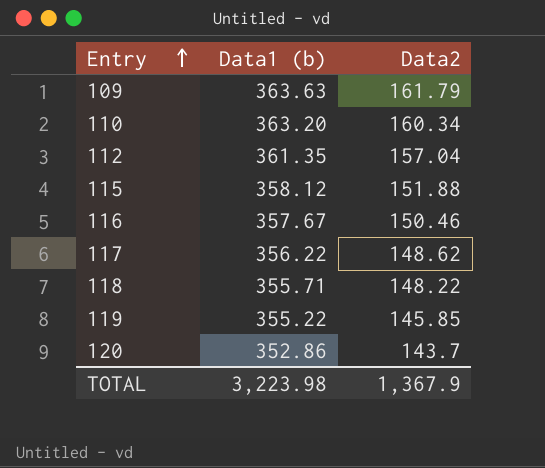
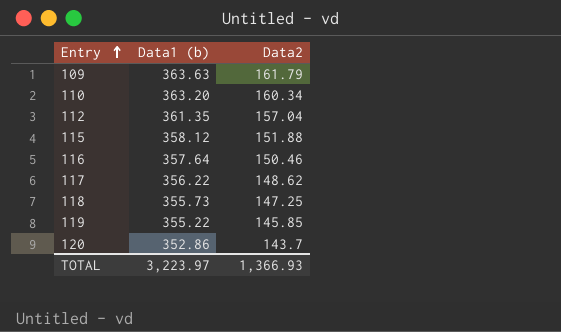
116 | Data1 (b): 357.67 -> 357.64
118 | Data1 (b): 355.71 -> 355.73
118 | Data2: 148.22 -> 147.25
TOTAL | Data1 (b): 3,223.98 -> 3,223.97
TOTAL | Data2: 1,367.9 -> 1,366.93

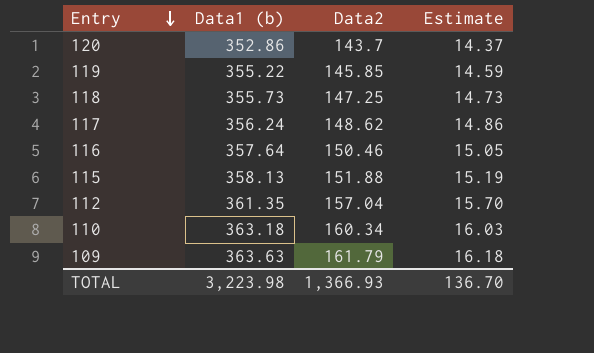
row order: Entry ascending -> Entry descending
column Estimate | formula: none -> [Data2] * 0.1
117 | Data1 (b): 356.22 -> 356.24
115 | Data1 (b): 358.12 -> 358.13
110 | Data1 (b): 363.20 -> 363.18
TOTAL | Data1 (b): 3,223.97 -> 3,223.98

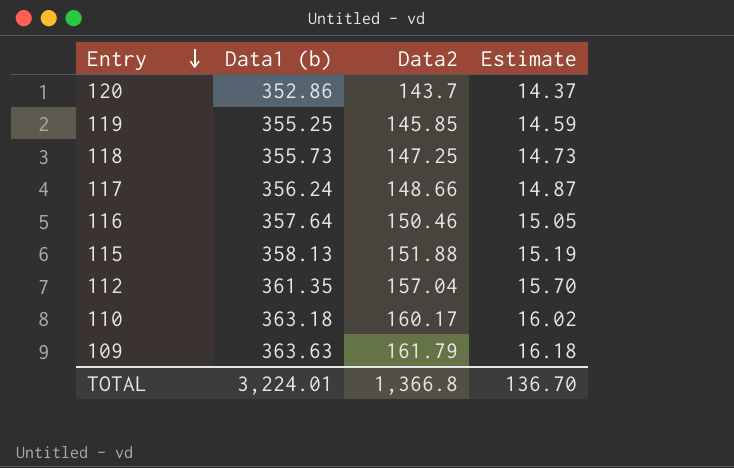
119 | Data1 (b): 355.22 -> 355.25
117 | Data2: 148.62 -> 148.66
117 | Estimate: 14.86 -> 14.87
110 | Data2: 160.34 -> 160.17
110 | Estimate: 16.03 -> 16.02
TOTAL | Data1 (b): 3,223.98 -> 3,224.01
TOTAL | Data2: 1,366.93 -> 1,366.8

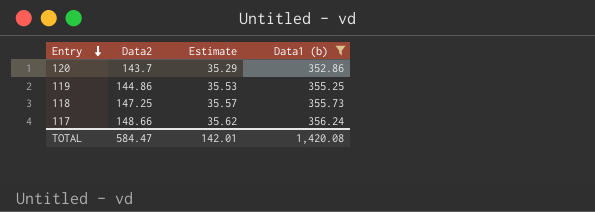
filter: none -> Data1 (b) <= 356.24
column Estimate | formula: [Data2] * 0.1 -> [Data1 (b)] * 0.1
column Data1 (b) | position: 2 -> 4
119 | Data2: 145.85 -> 144.86
TOTAL | Data2: 1,366.8 -> 584.47
TOTAL | Estimate: 136.70 -> 142.01
TOTAL | Data1 (b): 3,224.01 -> 1,420.08

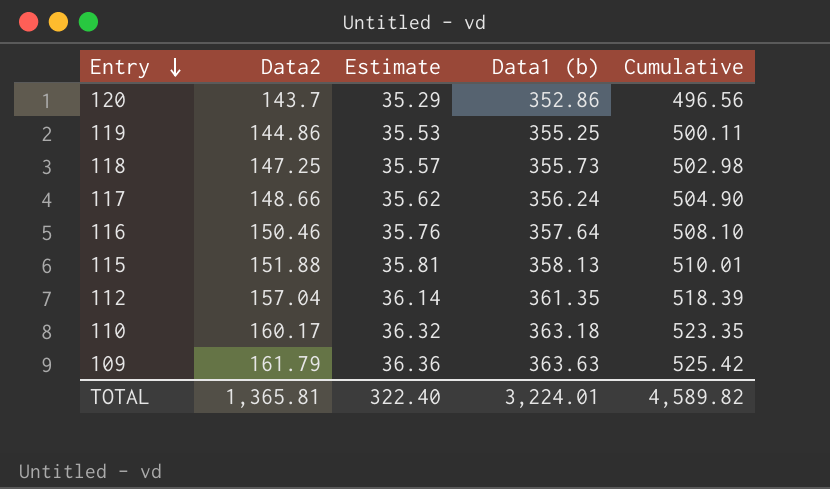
filter: Data1 (b) <= 356.24 -> none
column Cumulative | formula: none -> [Data2] + [Data1 (b)]
TOTAL | Data2: 584.47 -> 1,365.81
TOTAL | Estimate: 142.01 -> 322.40
TOTAL | Data1 (b): 1,420.08 -> 3,224.01

